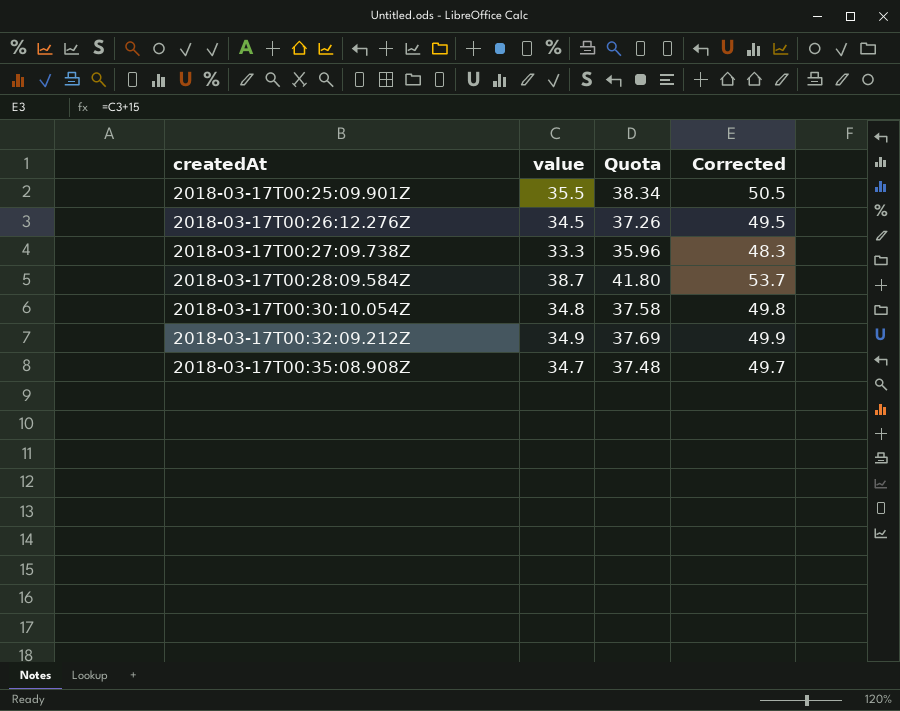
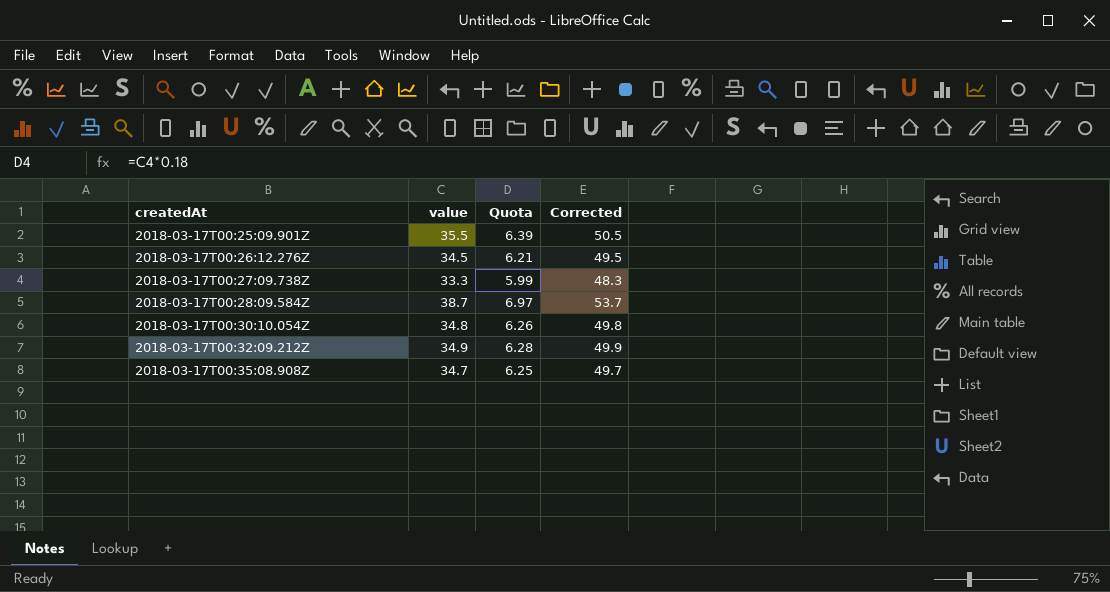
column Quota | formula: [value] * 1.08 -> [value] * 0.18

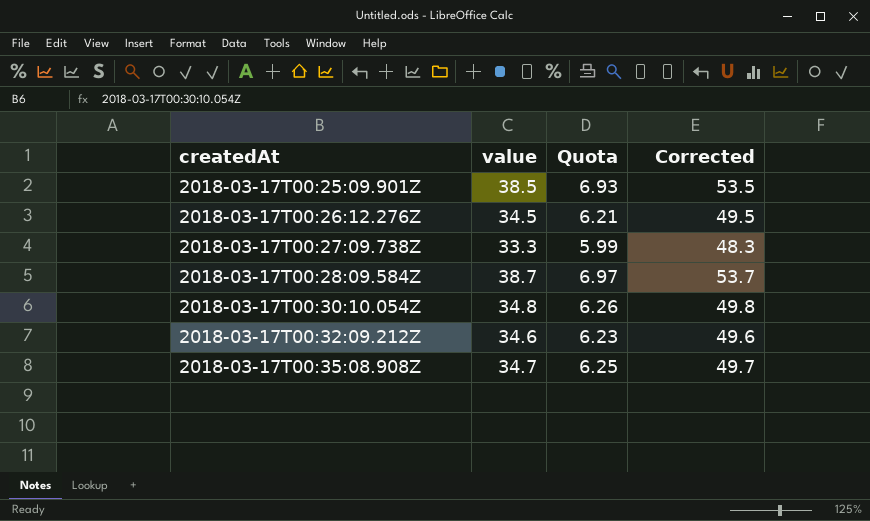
2018-03-17T00:25:09.901Z | value: 35.5 -> 38.5
2018-03-17T00:25:09.901Z | Quota: 6.39 -> 6.93
2018-03-17T00:25:09.901Z | Corrected: 50.5 -> 53.5
2018-03-17T00:32:09.212Z | value: 34.9 -> 34.6
2018-03-17T00:32:09.212Z | Quota: 6.28 -> 6.23
2018-03-17T00:32:09.212Z | Corrected: 49.9 -> 49.6

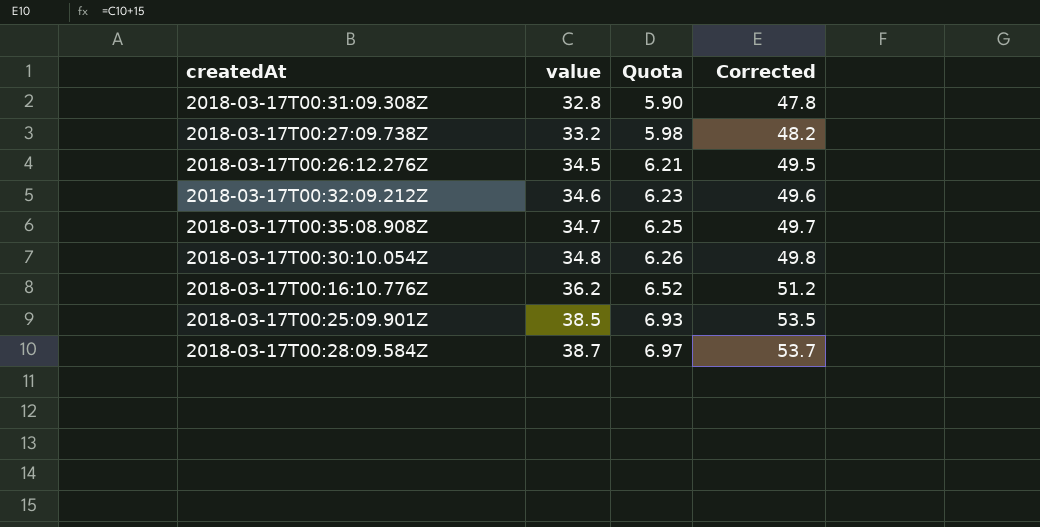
row order: createdAt ascending -> value ascending
row 2018-03-17T00:31:09.308Z: none -> 32.8 | 5.90 | 47.8
2018-03-17T00:27:09.738Z | value: 33.3 -> 33.2
2018-03-17T00:27:09.738Z | Quota: 5.99 -> 5.98
2018-03-17T00:27:09.738Z | Corrected: 48.3 -> 48.2
row 2018-03-17T00:16:10.776Z: none -> 36.2 | 6.52 | 51.2

